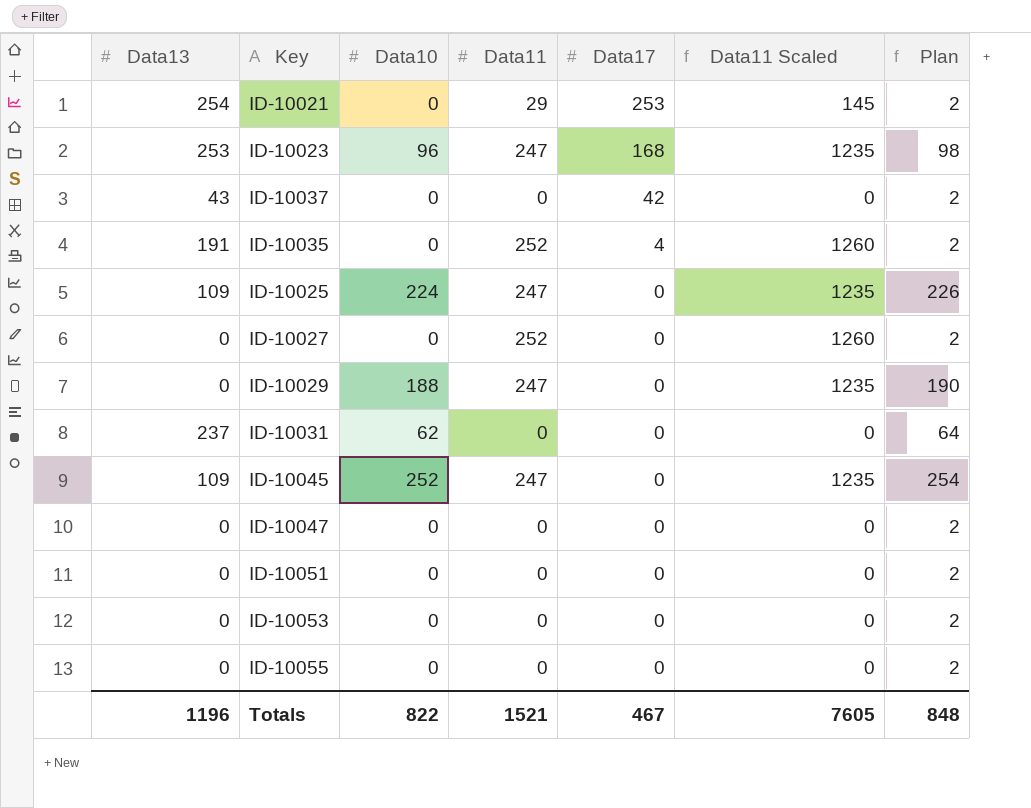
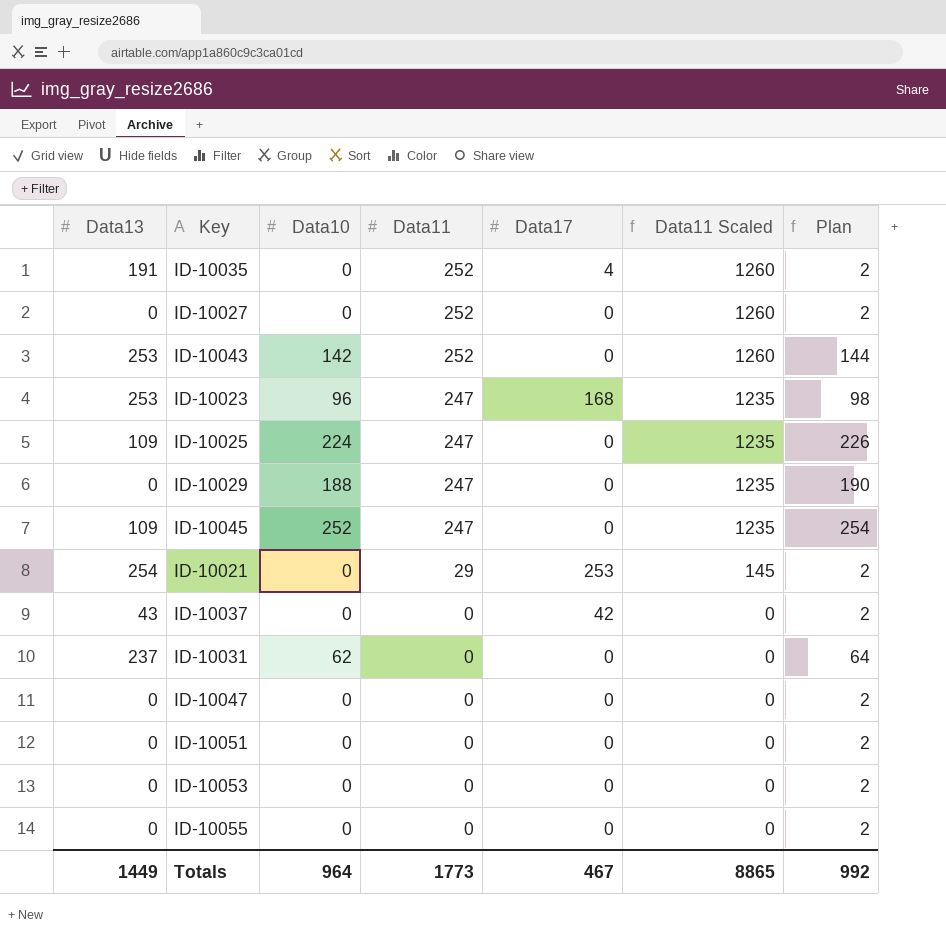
row order: Data17 descending -> Data11 descending
row ID-10043: none -> 253 | 142 | 252 | 0 | 1260 | 144
Totals | Data13: 1196 -> 1449
Totals | Data10: 822 -> 964
Totals | Data11: 1521 -> 1773
Totals | Data11 Scaled: 7605 -> 8865
Totals | Plan: 848 -> 992

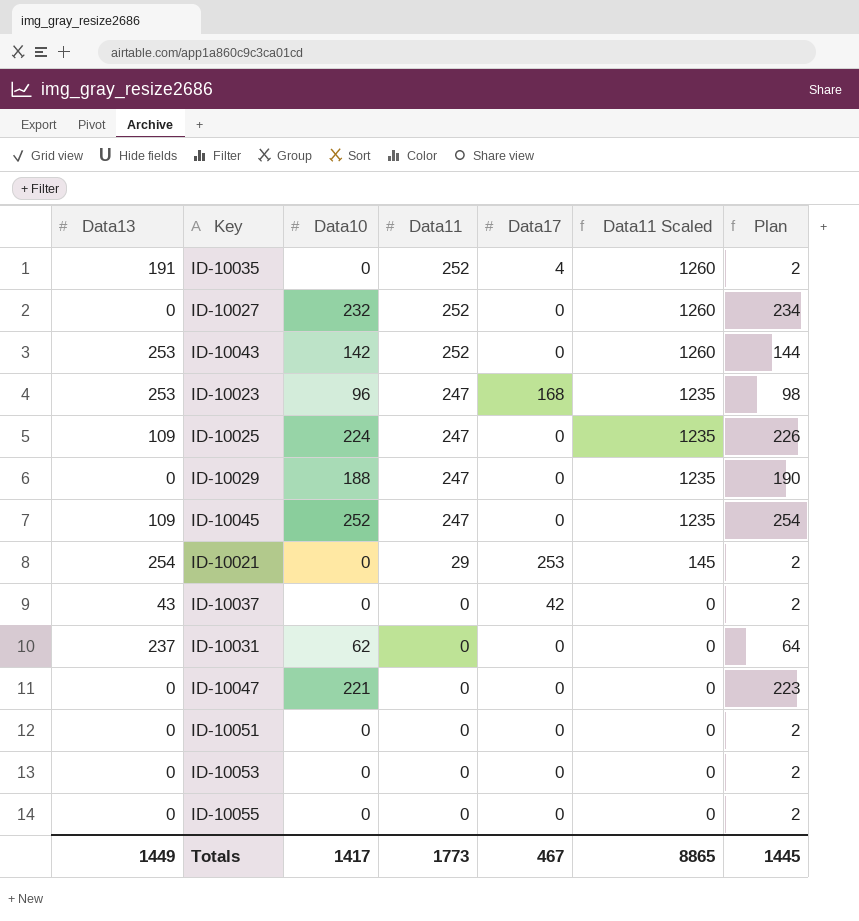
ID-10027 | Data10: 0 -> 232
ID-10027 | Plan: 2 -> 234
ID-10047 | Data10: 0 -> 221
ID-10047 | Plan: 2 -> 223
Totals | Data10: 964 -> 1417
Totals | Plan: 992 -> 1445

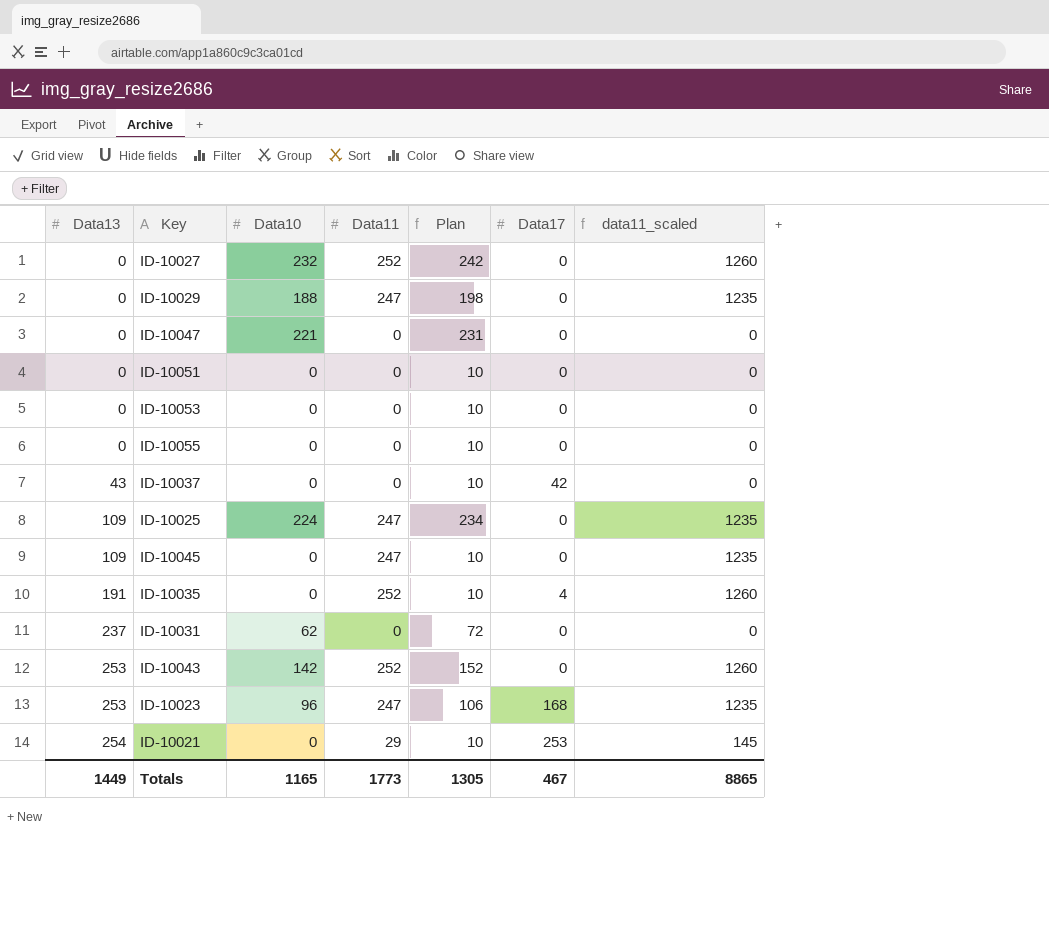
row order: Data11 descending -> Data13 ascending
column Plan | formula: [Data10] + 2 -> [Data10] + 10
column Plan | position: 7 -> 5
column name: Data11 Scaled -> data11_scaled
ID-10045 | Data10: 252 -> 0
Totals | Data10: 1417 -> 1165
Totals | Plan: 1445 -> 1305

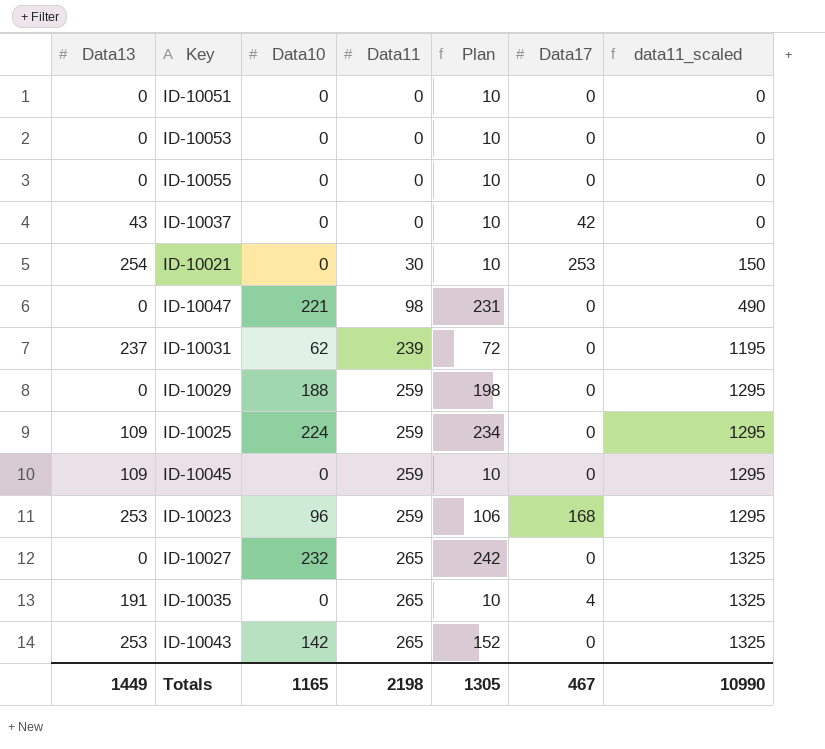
row order: Data13 ascending -> Data11 ascending
ID-10021 | Data11: 29 -> 30
ID-10021 | data11_scaled: 145 -> 150
ID-10047 | Data11: 0 -> 98
ID-10047 | data11_scaled: 0 -> 490
ID-10031 | Data11: 0 -> 239
ID-10031 | data11_scaled: 0 -> 1195
ID-10029 | Data11: 247 -> 259
ID-10029 | data11_scaled: 1235 -> 1295
ID-10025 | Data11: 247 -> 259
ID-10025 | data11_scaled: 1235 -> 1295
ID-10045 | Data11: 247 -> 259
ID-10045 | data11_scaled: 1235 -> 1295
ID-10023 | Data11: 247 -> 259
ID-10023 | data11_scaled: 1235 -> 1295
ID-10027 | Data11: 252 -> 265
ID-10027 | data11_scaled: 1260 -> 1325
ID-10035 | Data11: 252 -> 265
ID-10035 | data11_scaled: 1260 -> 1325
ID-10043 | Data11: 252 -> 265
ID-10043 | data11_scaled: 1260 -> 1325
Totals | Data11: 1773 -> 2198
Totals | data11_scaled: 8865 -> 10990

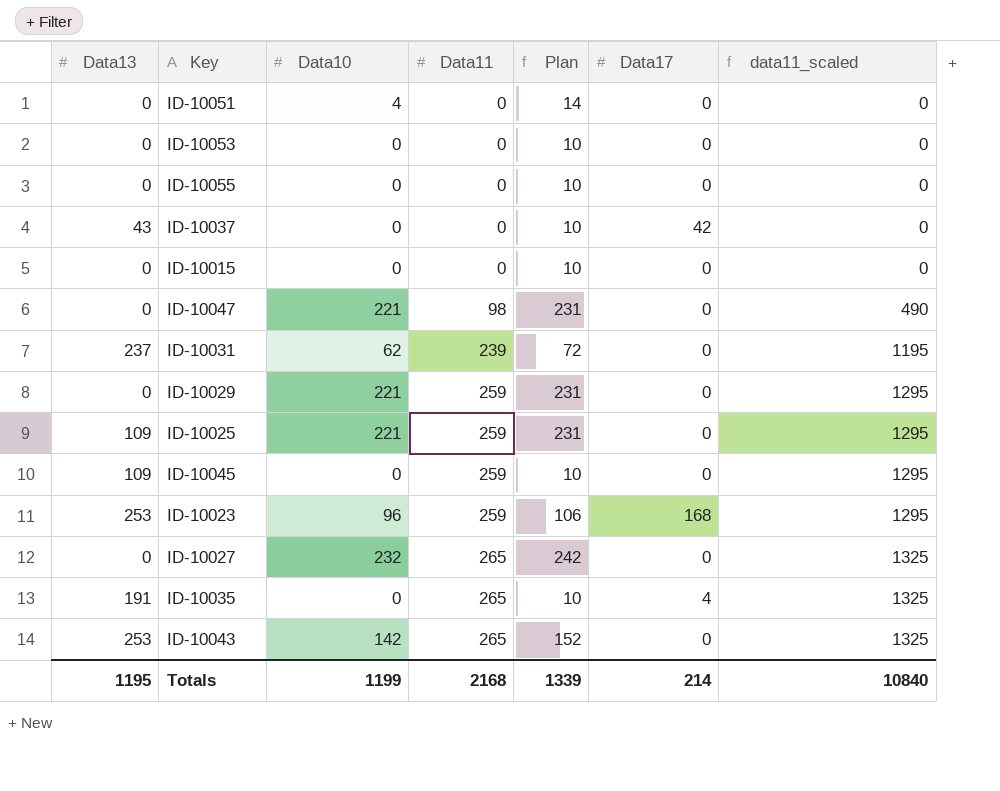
row ID-10021: 254 | 0 | 30 | 10 | 253 | 150 -> none
ID-10051 | Data10: 0 -> 4
ID-10051 | Plan: 10 -> 14
row ID-10015: none -> 0 | 0 | 0 | 10 | 0 | 0
ID-10029 | Data10: 188 -> 221
ID-10029 | Plan: 198 -> 231
ID-10025 | Data10: 224 -> 221
ID-10025 | Plan: 234 -> 231
Totals | Data13: 1449 -> 1195
Totals | Data10: 1165 -> 1199
Totals | Data11: 2198 -> 2168
Totals | Plan: 1305 -> 1339
Totals | Data17: 467 -> 214
Totals | data11_scaled: 10990 -> 10840

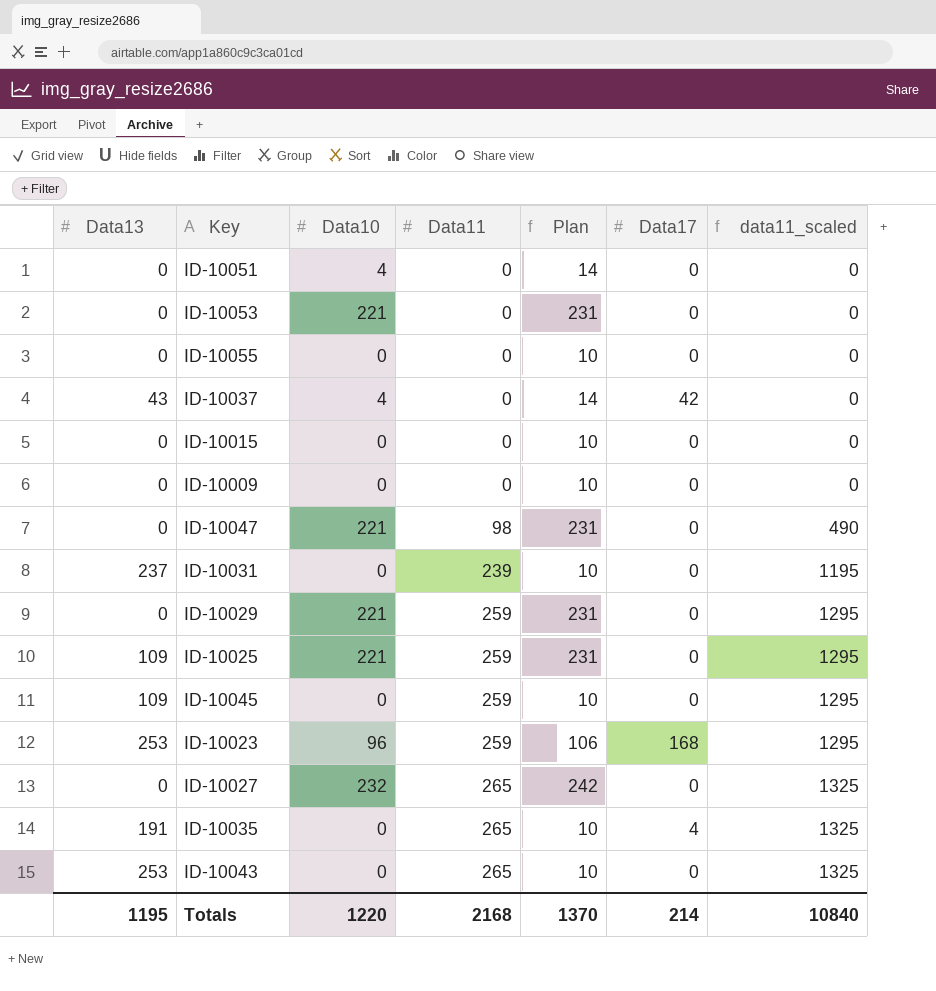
ID-10053 | Data10: 0 -> 221
ID-10053 | Plan: 10 -> 231
ID-10037 | Data10: 0 -> 4
ID-10037 | Plan: 10 -> 14
row ID-10009: none -> 0 | 0 | 0 | 10 | 0 | 0
ID-10031 | Data10: 62 -> 0
ID-10031 | Plan: 72 -> 10
ID-10043 | Data10: 142 -> 0
ID-10043 | Plan: 152 -> 10
Totals | Data10: 1199 -> 1220
Totals | Plan: 1339 -> 1370

